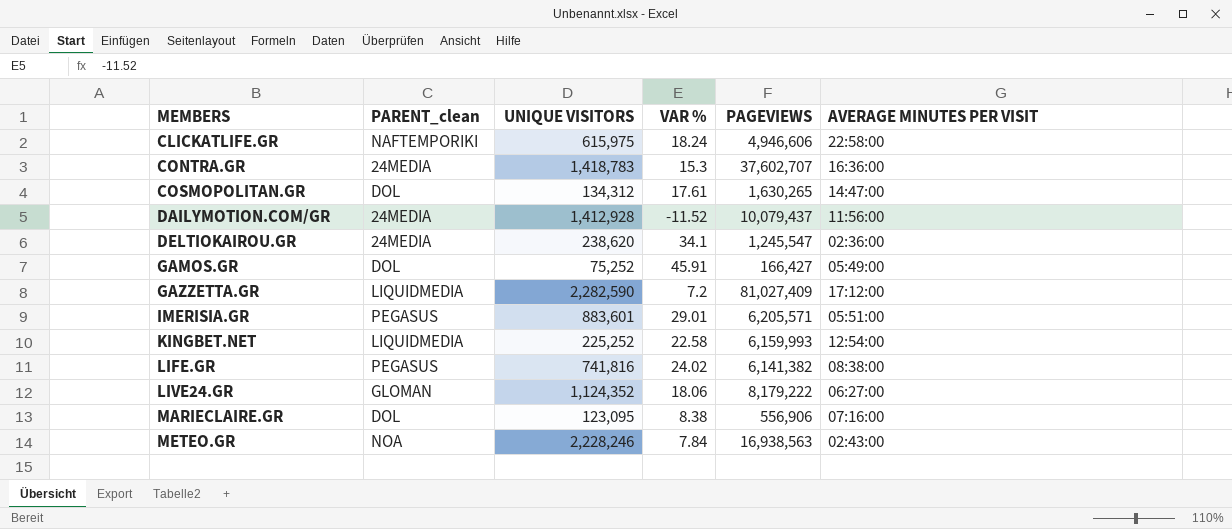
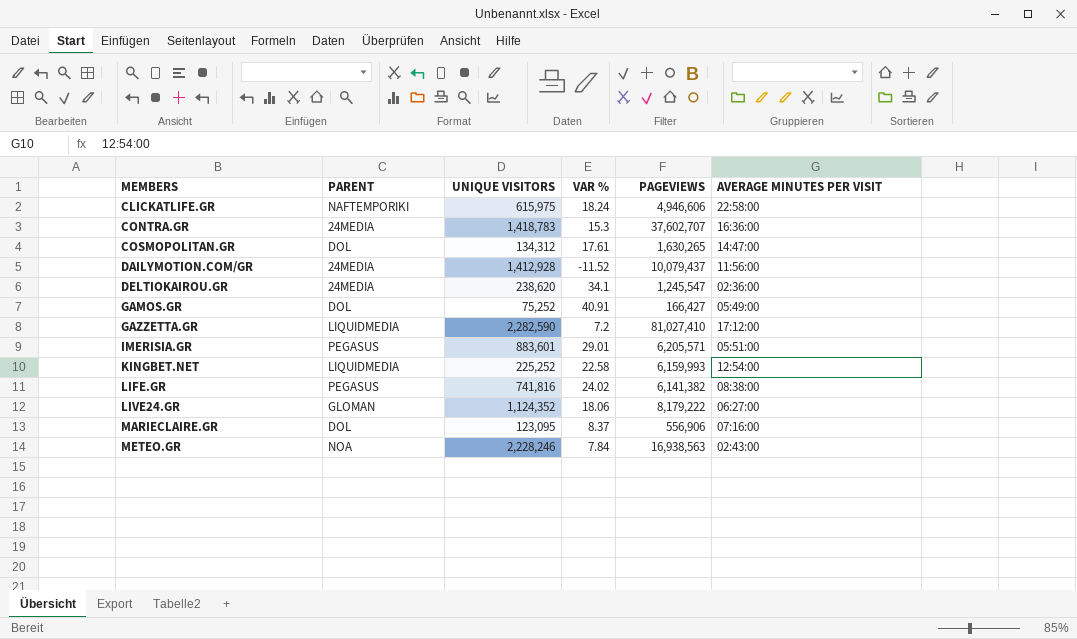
column name: PARENT_clean -> PARENT
GAMOS.GR | VAR %: 45.91 -> 40.91
GAZZETTA.GR | PAGEVIEWS: 81,027,409 -> 81,027,410
MARIECLAIRE.GR | VAR %: 8.38 -> 8.37

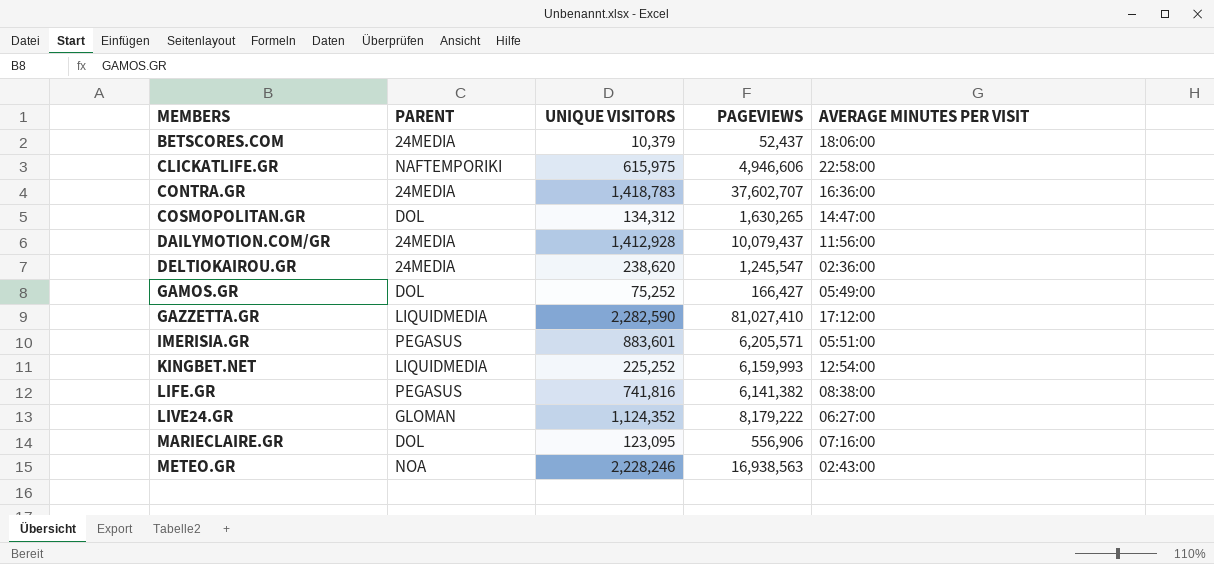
column VAR % | position: 4 -> none
row BETSCORES.COM: none -> 24MEDIA | 10,379 | 52,437 | 18:06:00

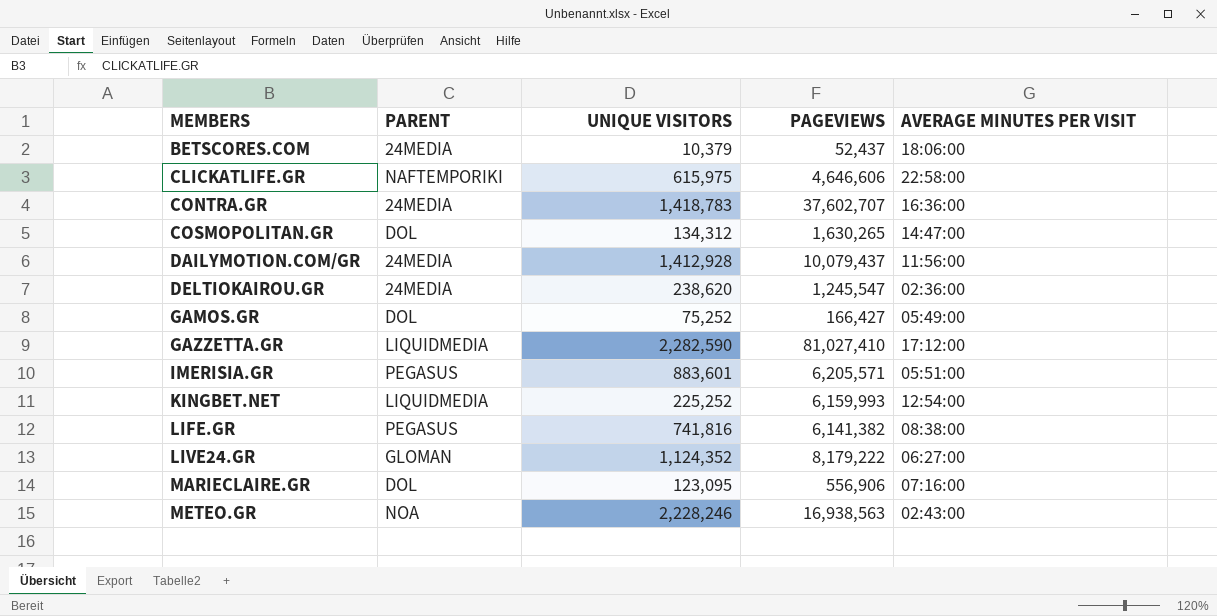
CLICKATLIFE.GR | PAGEVIEWS: 4,946,606 -> 4,646,606

